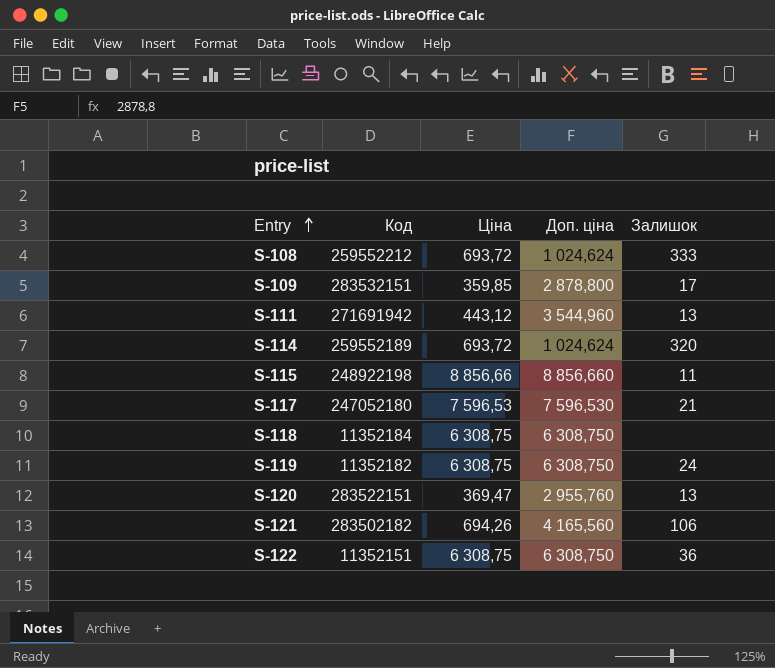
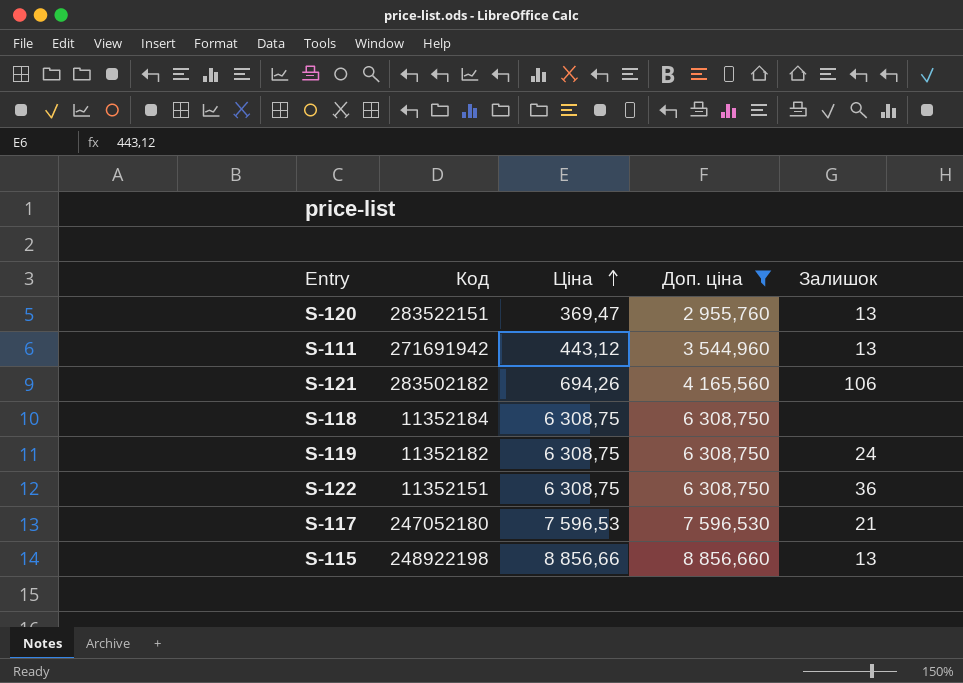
filter: none -> Доп. ціна >= 2 955,760
row order: Entry ascending -> Ціна ascending
S-115 | Залишок: 11 -> 13

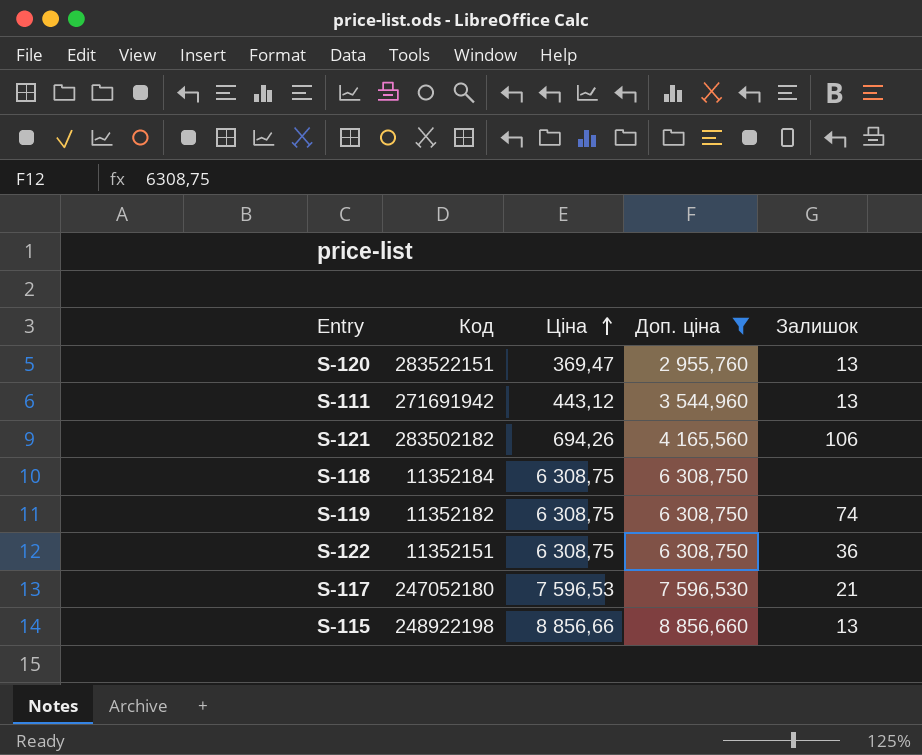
S-119 | Залишок: 24 -> 74

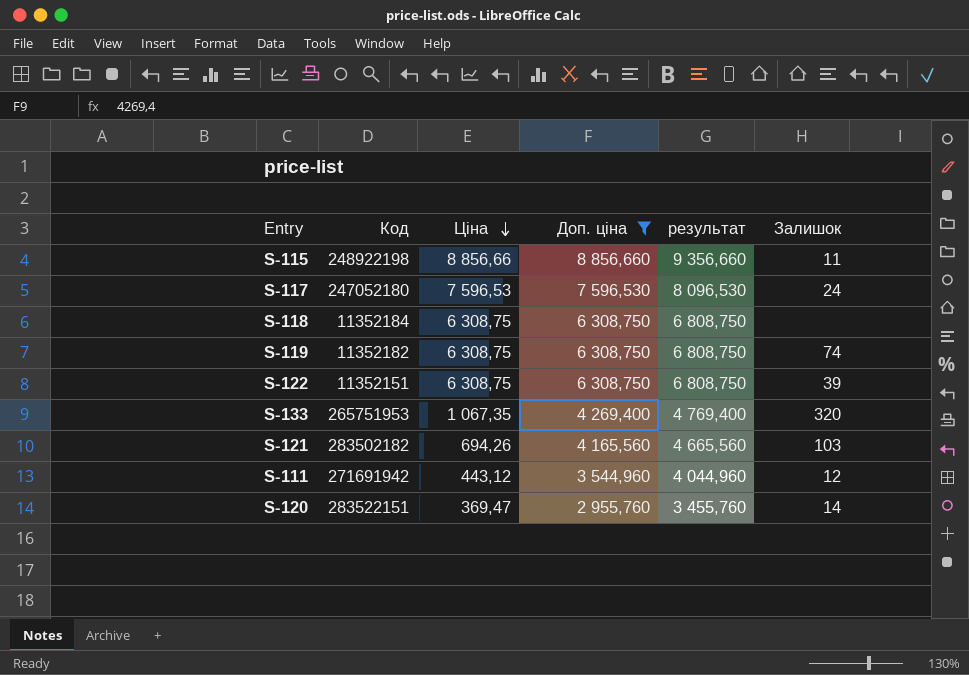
row order: Ціна ascending -> Ціна descending
column результат | formula: none -> [Доп. ціна] + 500
S-115 | Залишок: 13 -> 11
S-117 | Залишок: 21 -> 24
S-122 | Залишок: 36 -> 39
row S-133: none -> 265751953 | 1 067,35 | 4 269,400 | 4 769,400 | 320
S-121 | Залишок: 106 -> 103
S-111 | Залишок: 13 -> 12
S-120 | Залишок: 13 -> 14

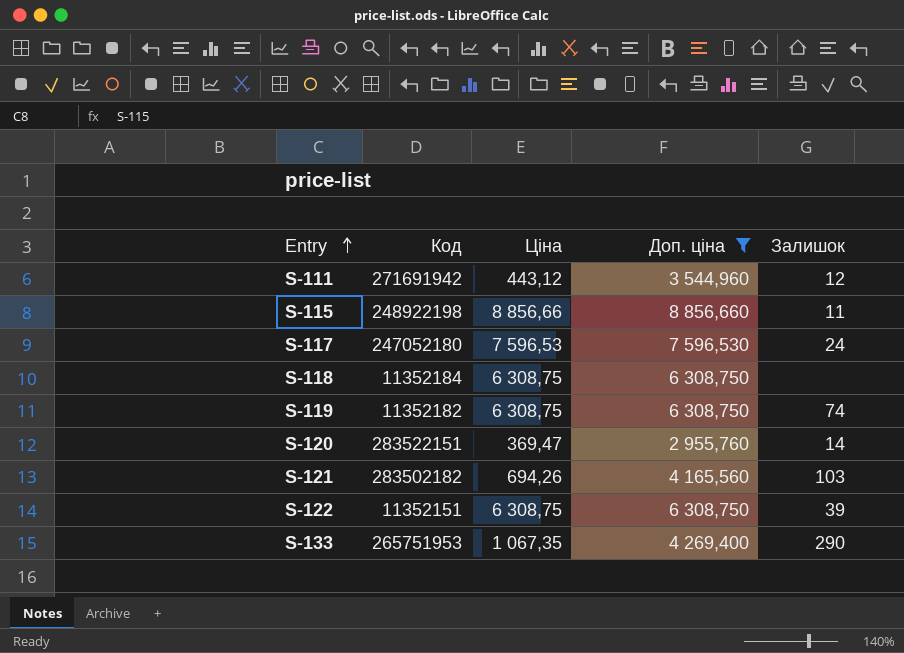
row order: Ціна descending -> Entry ascending
column результат | formula: [Доп. ціна] + 500 -> none
S-133 | Залишок: 320 -> 290

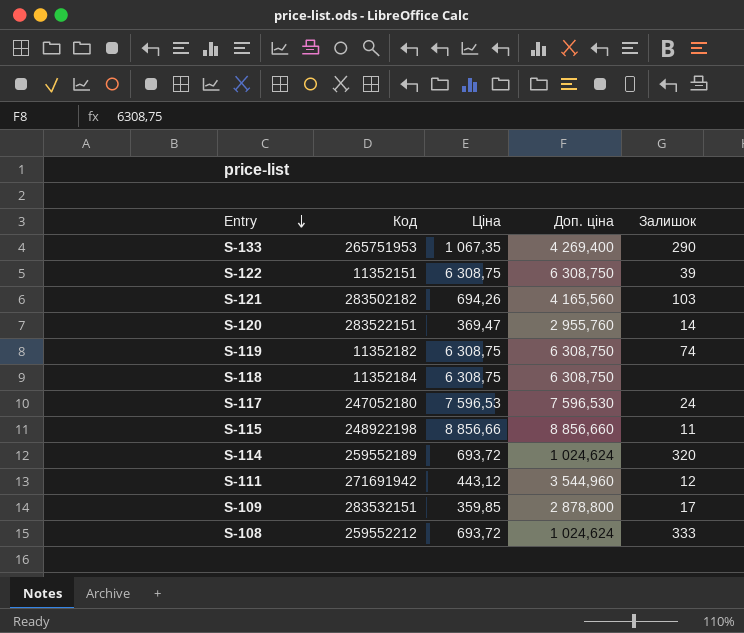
filter: Доп. ціна >= 2 955,760 -> none
row order: Entry ascending -> Entry descending

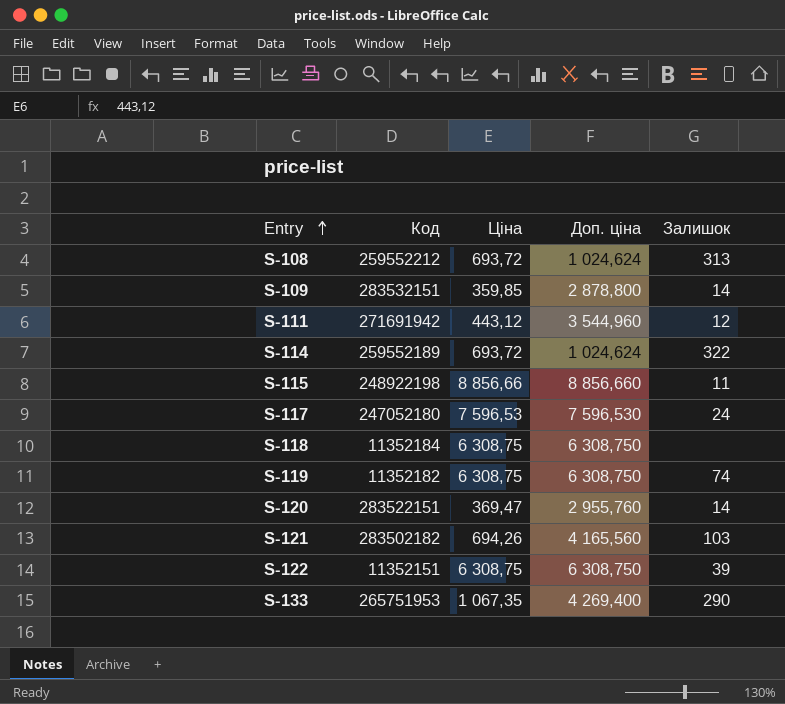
row order: Entry descending -> Entry ascending
S-108 | Залишок: 333 -> 313
S-109 | Залишок: 17 -> 14
S-114 | Залишок: 320 -> 322

